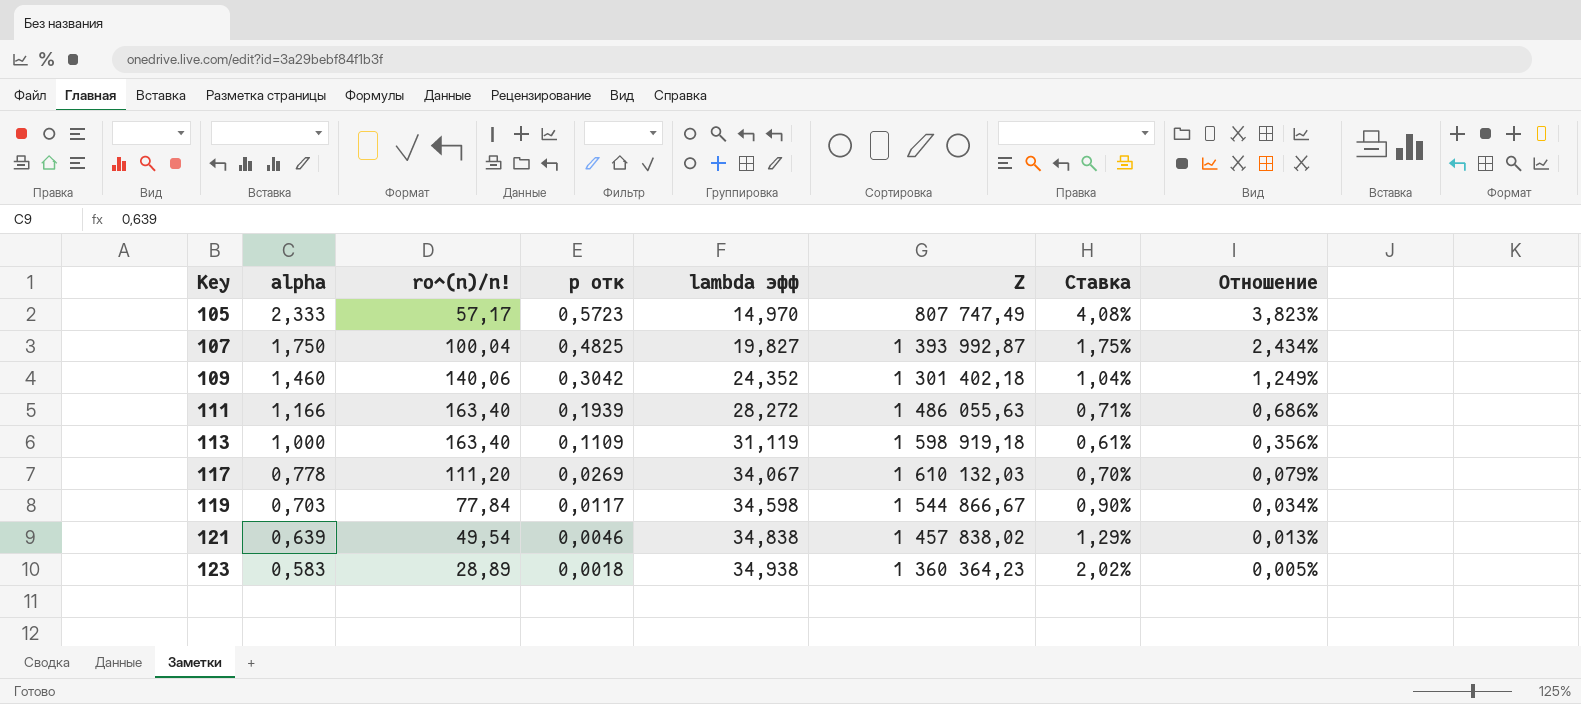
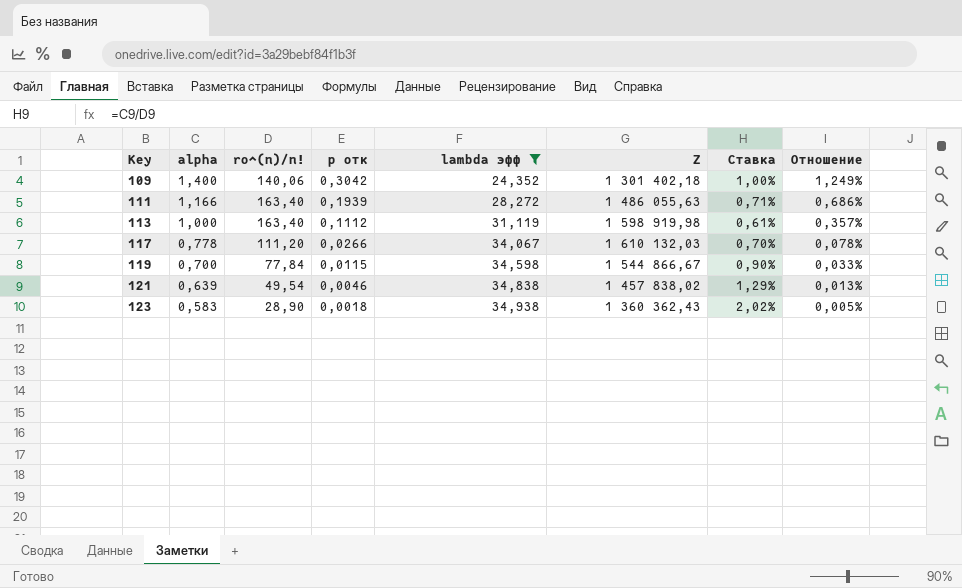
filter: none -> lambda эфф >= 24,352
109 | alpha: 1,460 -> 1,400
109 | Ставка: 1,04% -> 1,00%
113 | p отк: 0,1109 -> 0,1112
113 | Z: 1 598 919,18 -> 1 598 919,98
113 | Отношение: 0,356% -> 0,357%
117 | p отк: 0,0269 -> 0,0266
117 | Отношение: 0,079% -> 0,078%
119 | alpha: 0,703 -> 0,700
119 | p отк: 0,0117 -> 0,0115
119 | Отношение: 0,034% -> 0,033%
123 | ro^(n)/n!: 28,89 -> 28,90
123 | Z: 1 360 364,23 -> 1 360 362,43

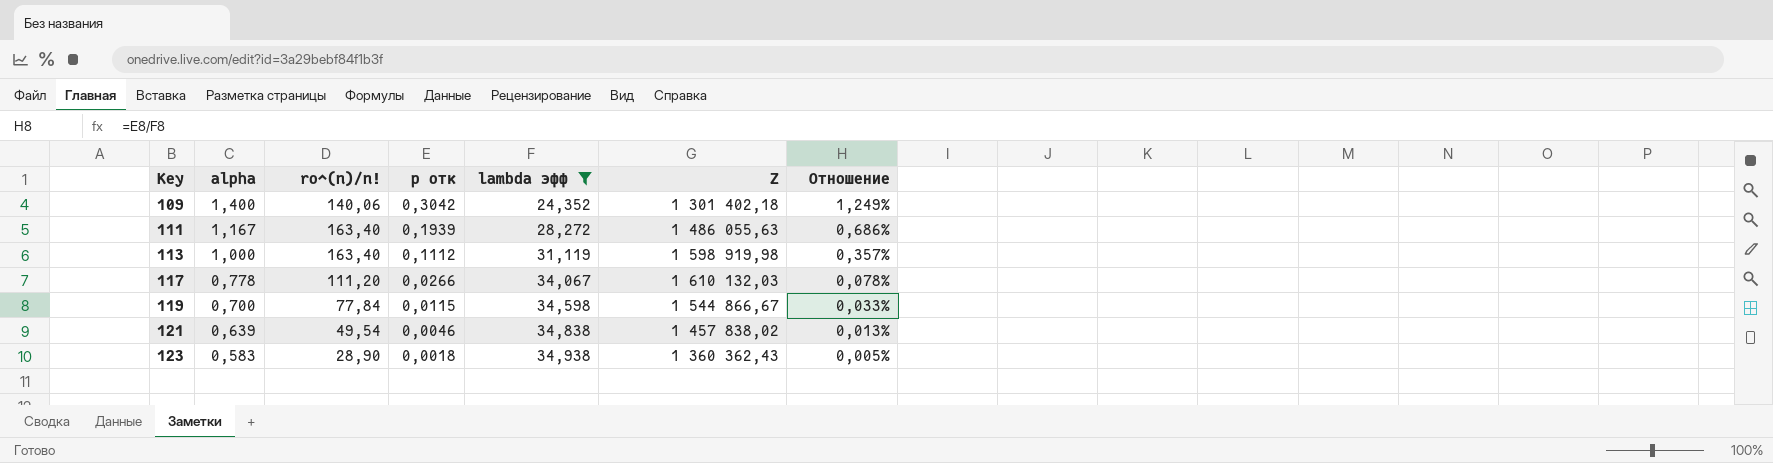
column Ставка | formula: [alpha] / [ro^(n)/n!] -> none
111 | alpha: 1,166 -> 1,167

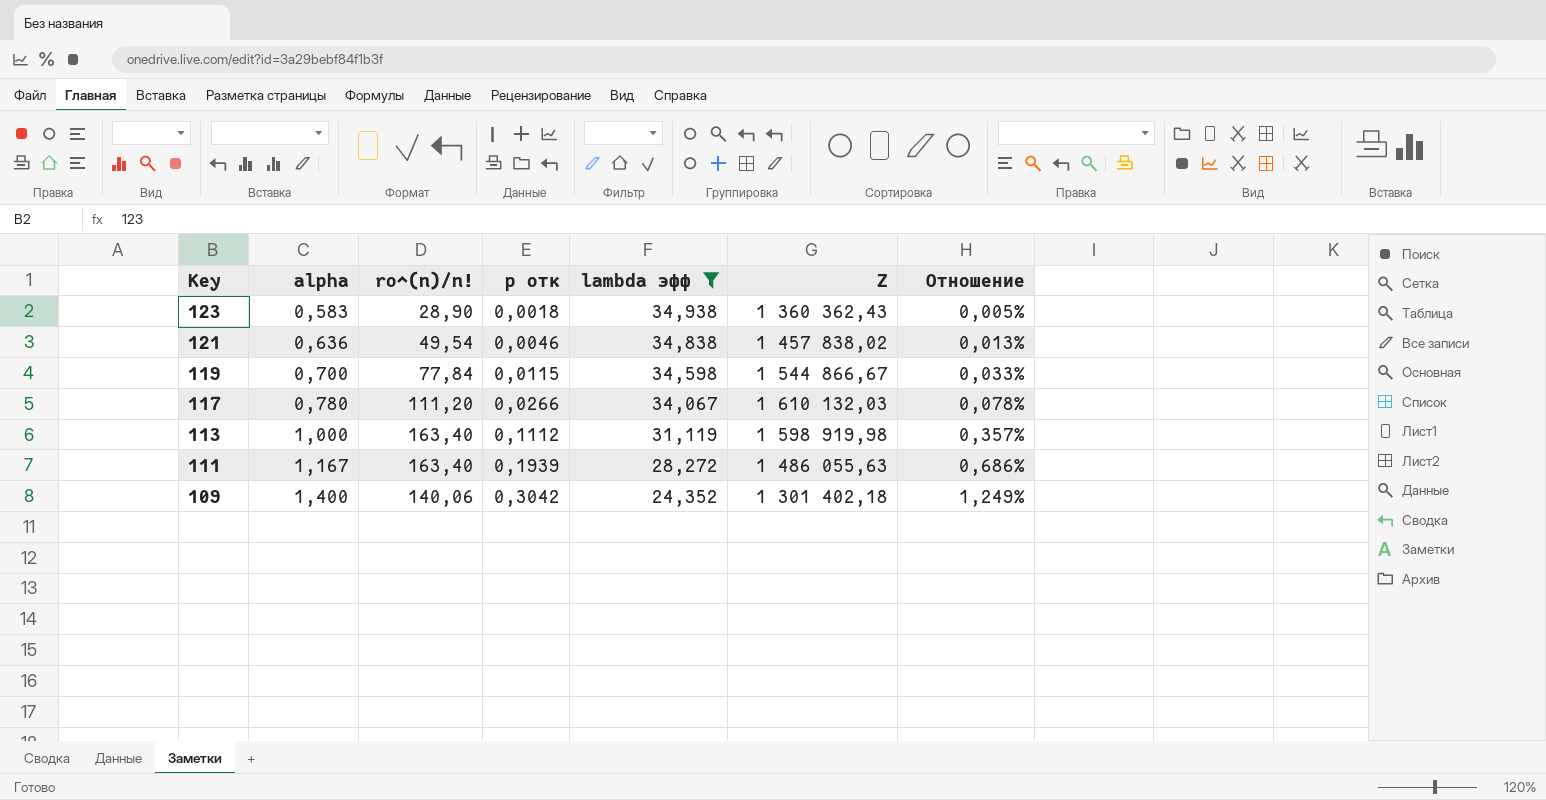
row order: Key ascending -> Key descending
121 | alpha: 0,639 -> 0,636
117 | alpha: 0,778 -> 0,780

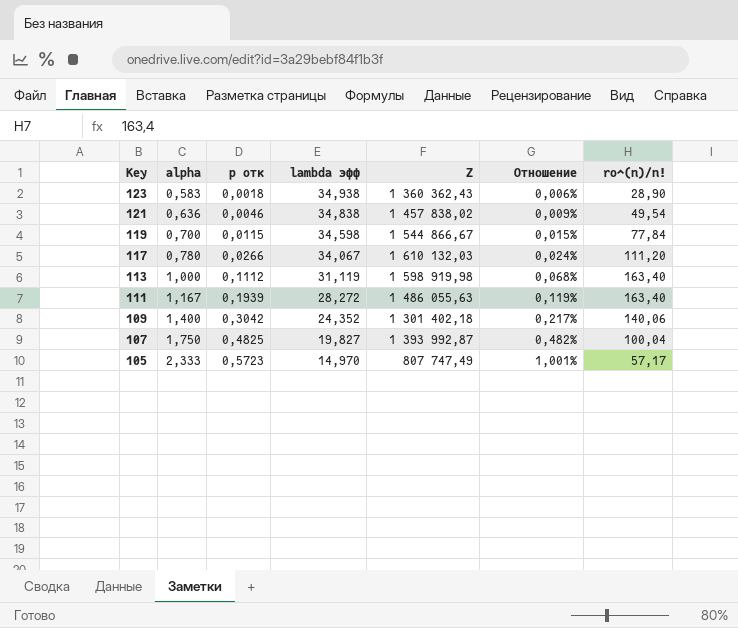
filter: lambda эфф >= 24,352 -> none
column Отношение | formula: [p отк] / [lambda эфф] -> [p отк] / [ro^(n)/n!]
column ro^(n)/n! | position: 3 -> 7

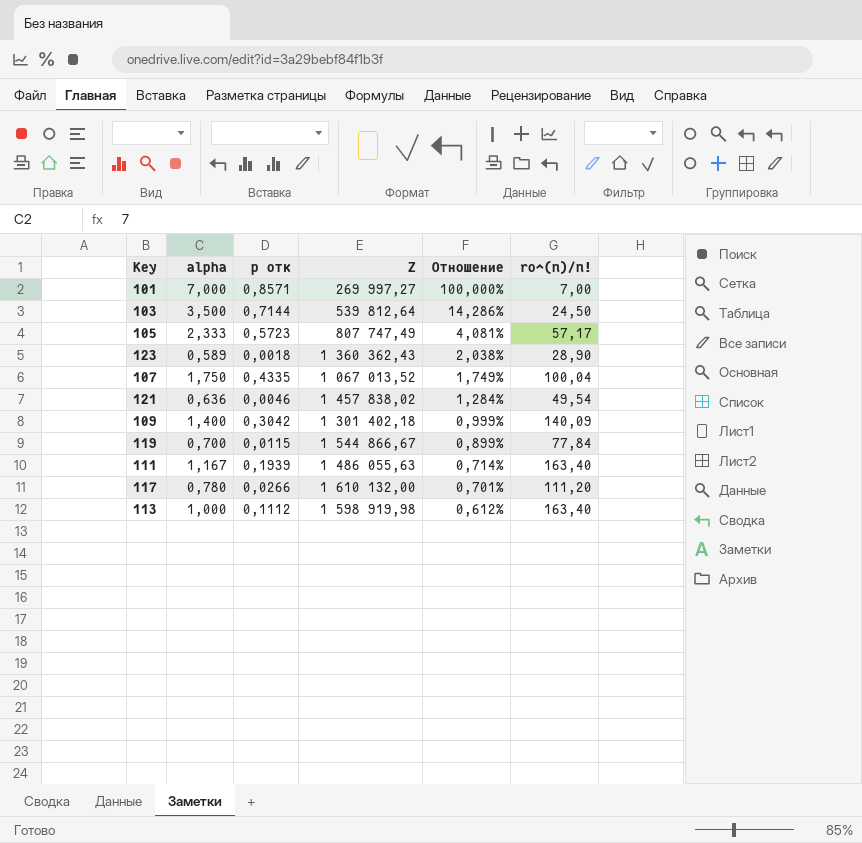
row order: Key descending -> Отношение descending
column lambda эфф | position: 4 -> none
column Отношение | formula: [p отк] / [ro^(n)/n!] -> [alpha] / [ro^(n)/n!]
row 101: none -> 7,000 | 0,8571 | 269 997,27 | 100,000% | 7,00
row 103: none -> 3,500 | 0,7144 | 539 812,64 | 14,286% | 24,50
123 | alpha: 0,583 -> 0,589
107 | p отк: 0,4825 -> 0,4335
107 | Z: 1 393 992,87 -> 1 067 013,52
109 | ro^(n)/n!: 140,06 -> 140,09
117 | Z: 1 610 132,03 -> 1 610 132,00

